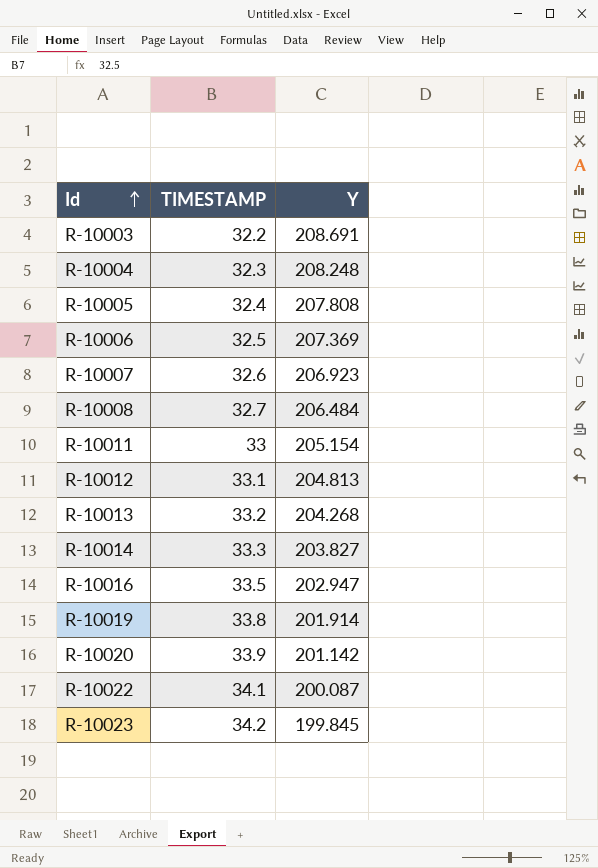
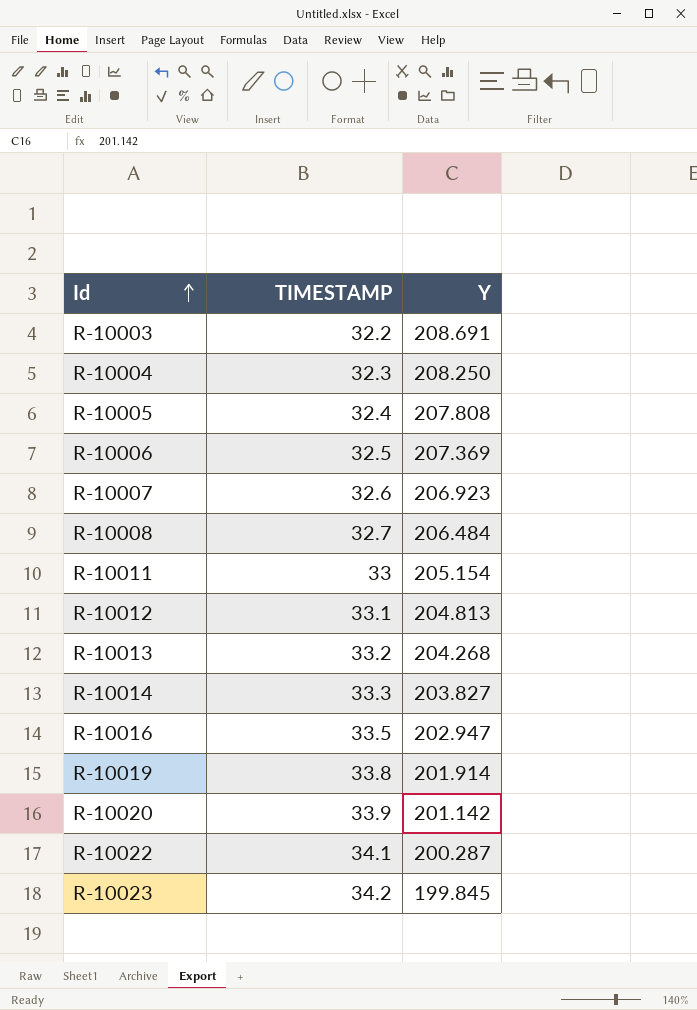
R-10004 | Y: 208.248 -> 208.250
R-10022 | Y: 200.087 -> 200.287

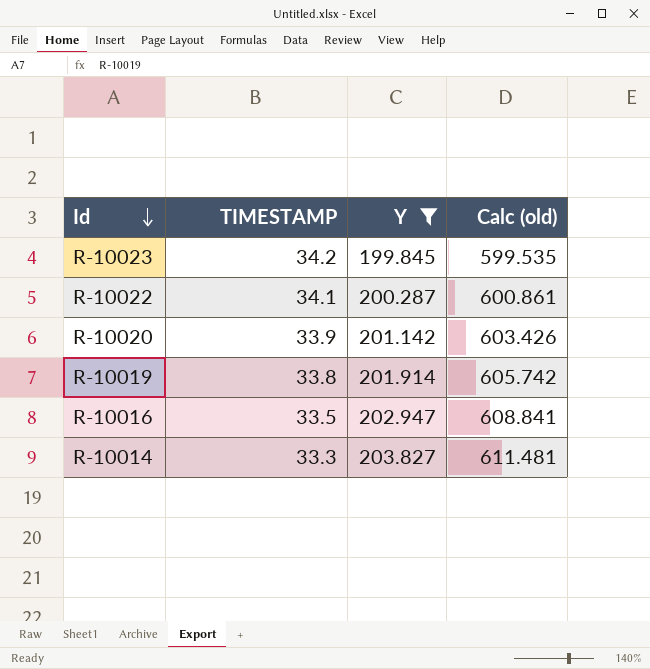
filter: none -> Y <= 203.827
row order: Id ascending -> Id descending
column Calc (old) | formula: none -> [Y] * 3

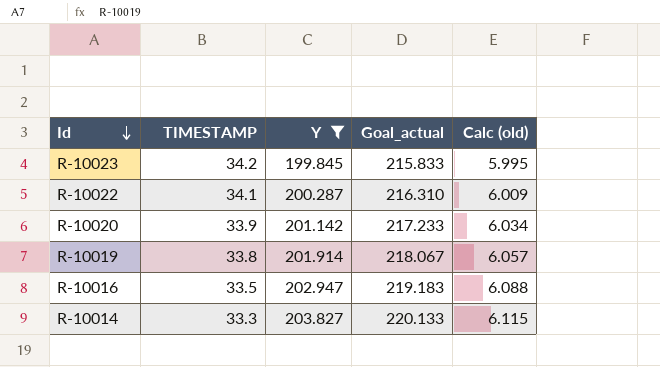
column Goal_actual | formula: none -> [Y] * 1.08
column Calc (old) | formula: [Y] * 3 -> [Y] * 0.03

